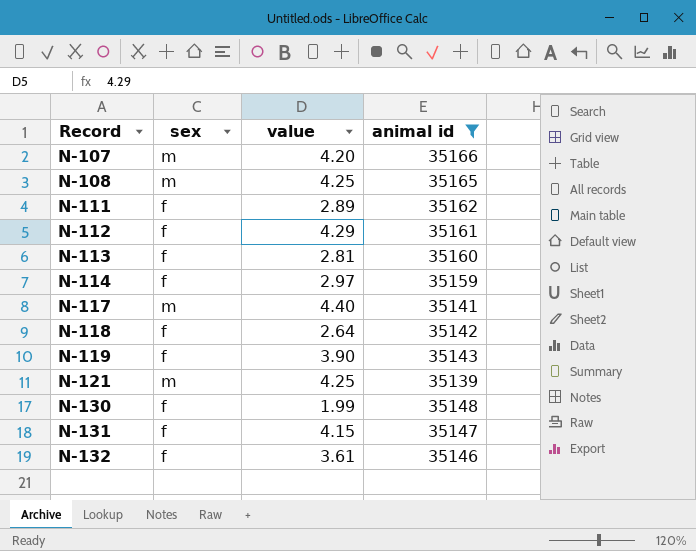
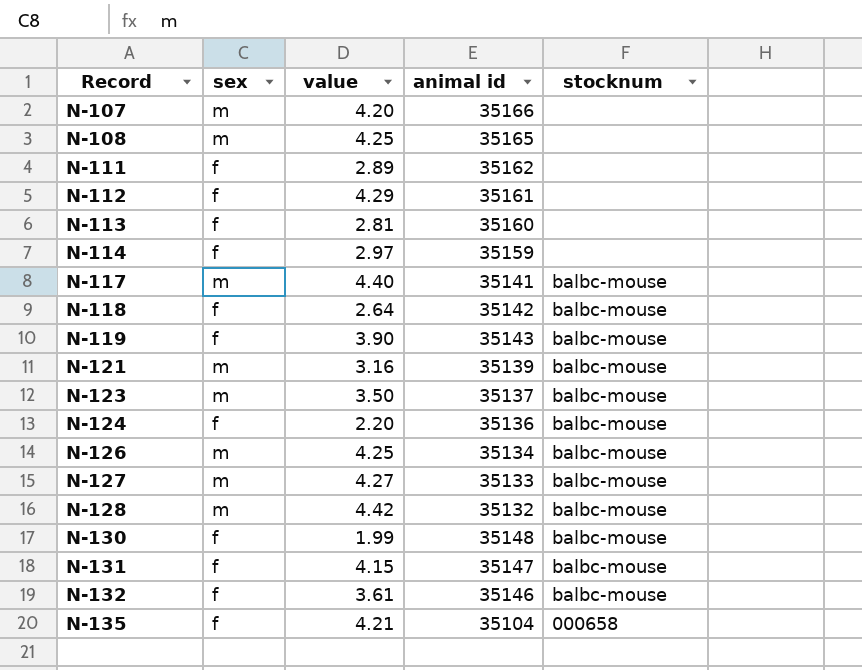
filter: animal id >= 35139 -> none
column stocknum | position: none -> 5
N-121 | value: 4.25 -> 3.16

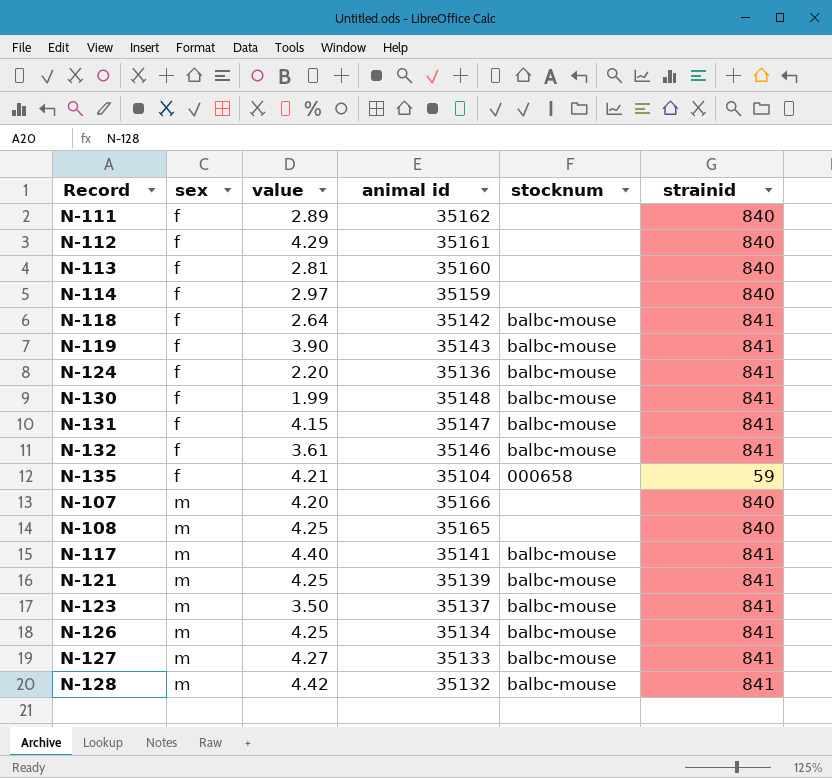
row order: Record ascending -> sex ascending
column strainid | position: none -> 6
N-121 | value: 3.16 -> 4.25

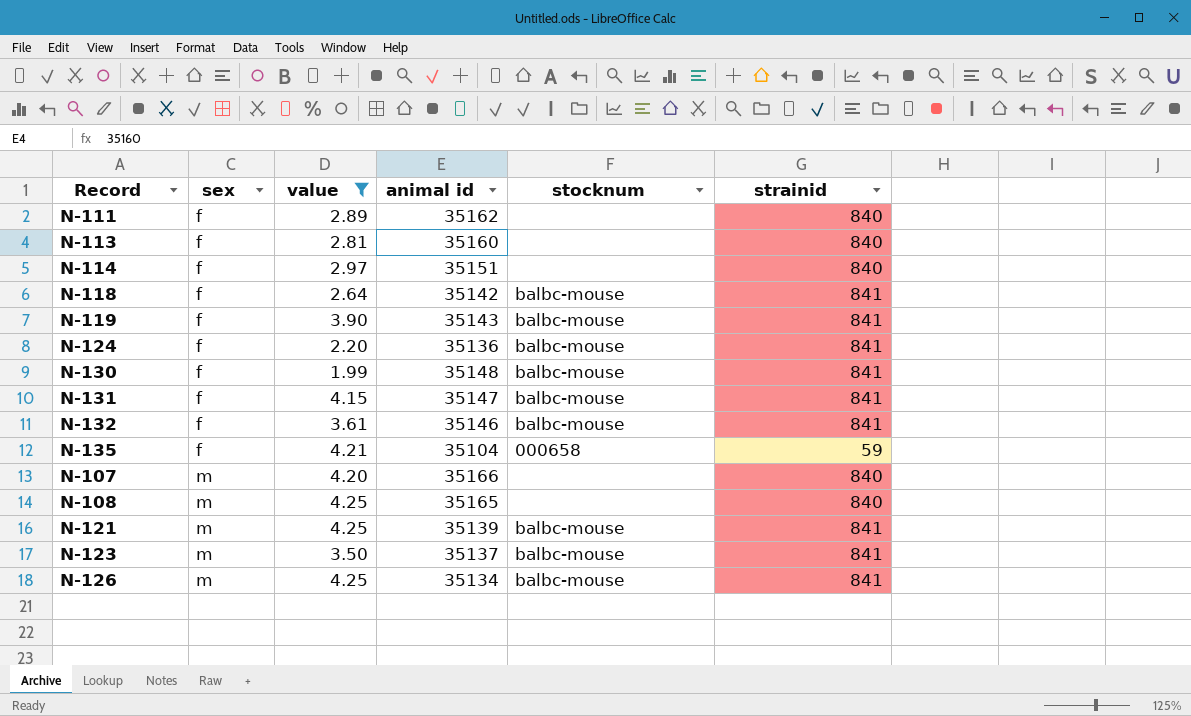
filter: none -> value <= 4.25
N-114 | animal id: 35159 -> 35151

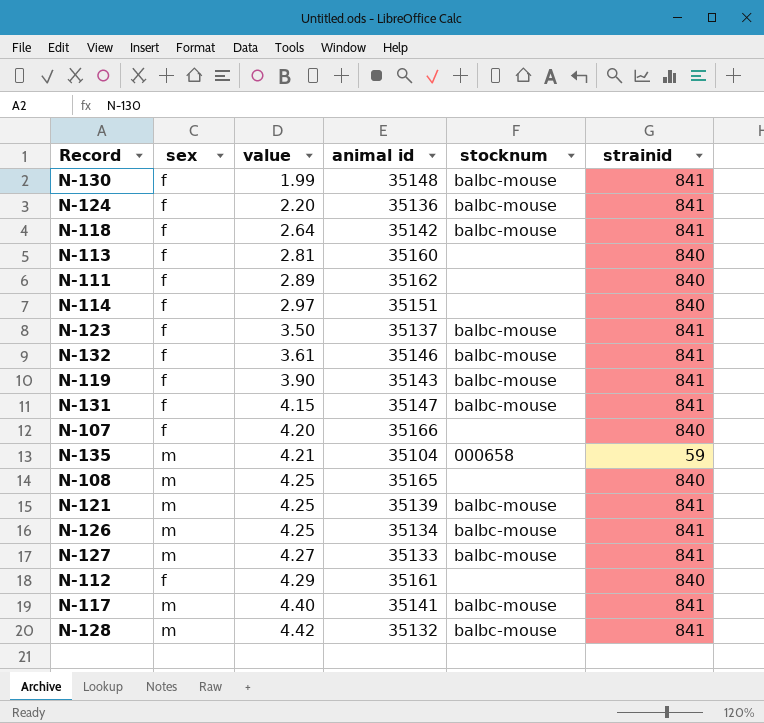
filter: value <= 4.25 -> none
row order: sex ascending -> value ascending
N-123 | sex: m -> f
N-107 | sex: m -> f
N-135 | sex: f -> m

